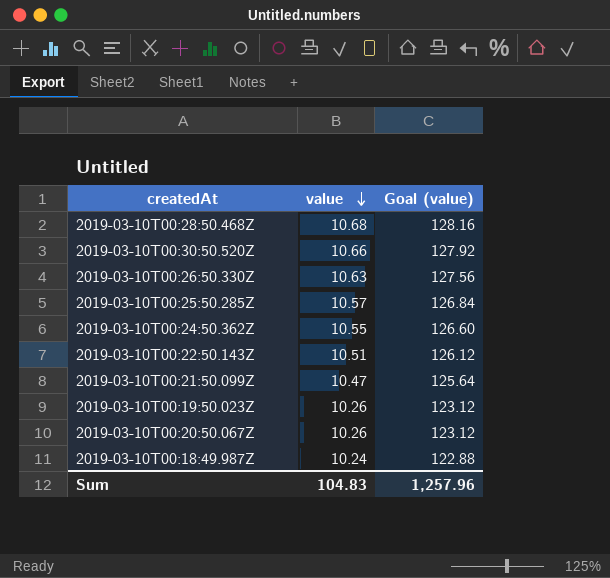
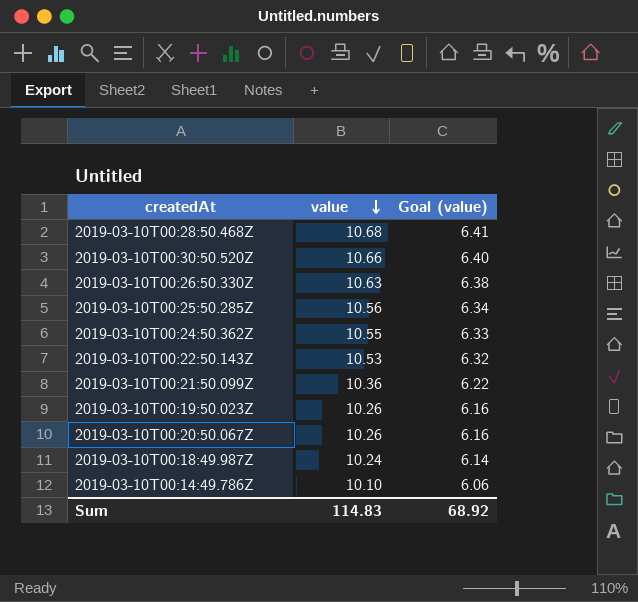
column Goal (value) | formula: [value] * 12 -> [value] * 0.6
2019-03-10T00:25:50.285Z | value: 10.57 -> 10.56
2019-03-10T00:22:50.143Z | value: 10.51 -> 10.53
2019-03-10T00:21:50.099Z | value: 10.47 -> 10.36
row 2019-03-10T00:14:49.786Z: none -> 10.10 | 6.06
Sum | value: 104.83 -> 114.83
Sum | Goal (value): 1,257.96 -> 68.92

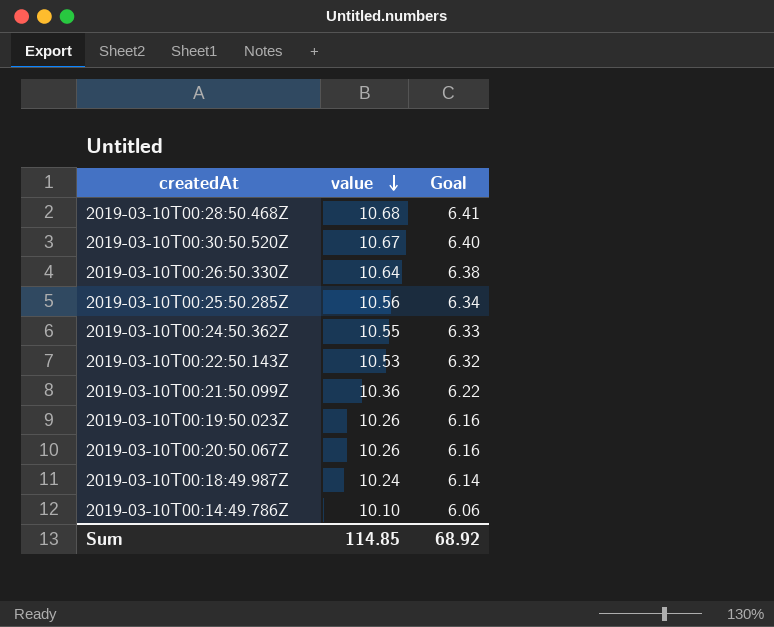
column name: Goal (value) -> Goal
2019-03-10T00:30:50.520Z | value: 10.66 -> 10.67
2019-03-10T00:26:50.330Z | value: 10.63 -> 10.64
Sum | value: 114.83 -> 114.85

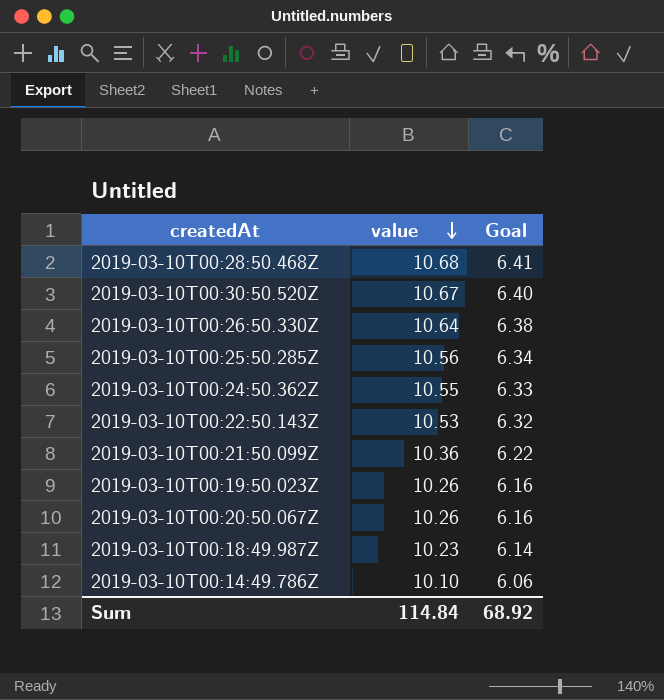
2019-03-10T00:18:49.987Z | value: 10.24 -> 10.23
Sum | value: 114.85 -> 114.84

